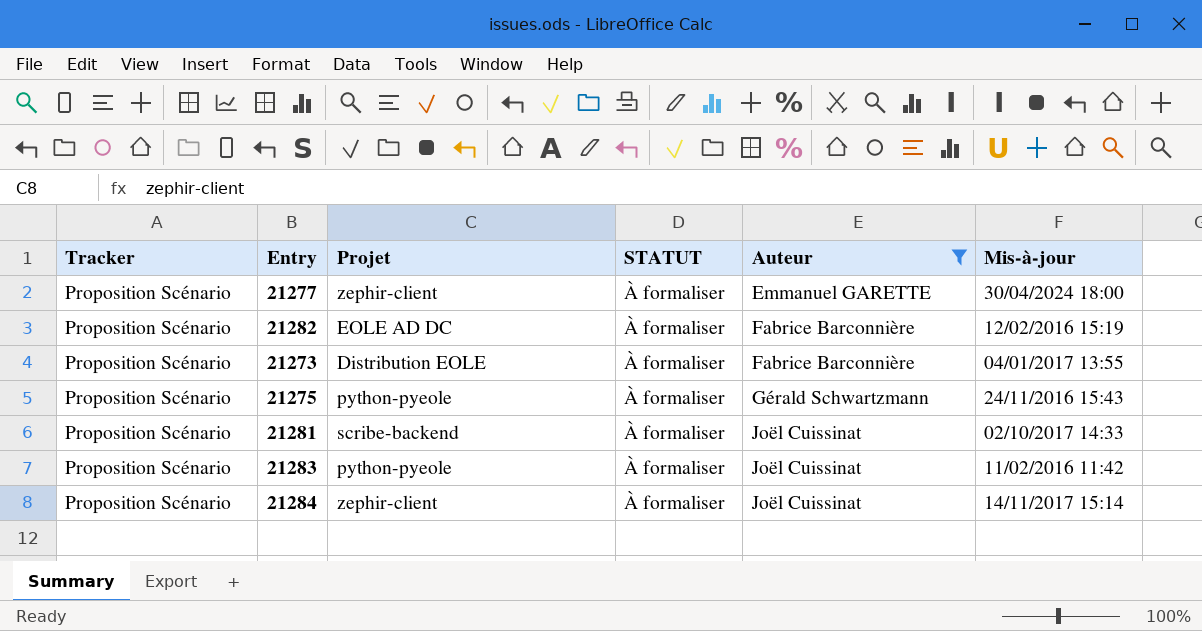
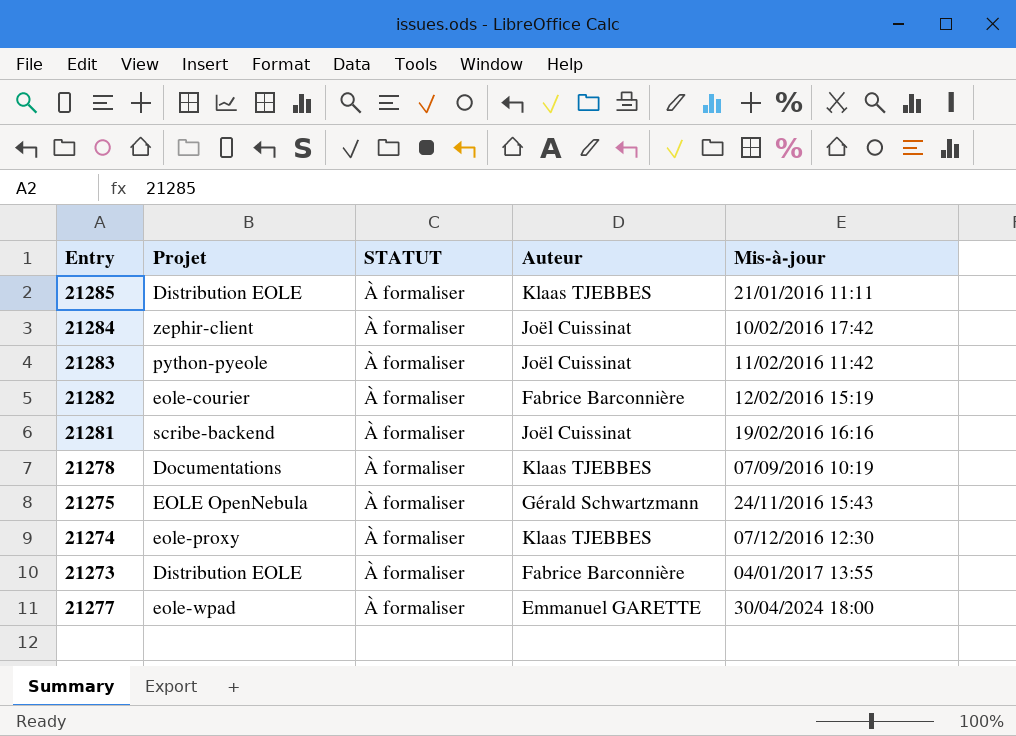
filter: Auteur != Klaas TJEBBES -> none
row order: Auteur ascending -> Mis-à-jour ascending
column Tracker | position: 1 -> none
21284 | Mis-à-jour: 14/11/2017 15:14 -> 10/02/2016 17:42
21282 | Projet: EOLE AD DC -> eole-courier
21281 | Mis-à-jour: 02/10/2017 14:33 -> 19/02/2016 16:16
21275 | Projet: python-pyeole -> EOLE OpenNebula
21277 | Projet: zephir-client -> eole-wpad

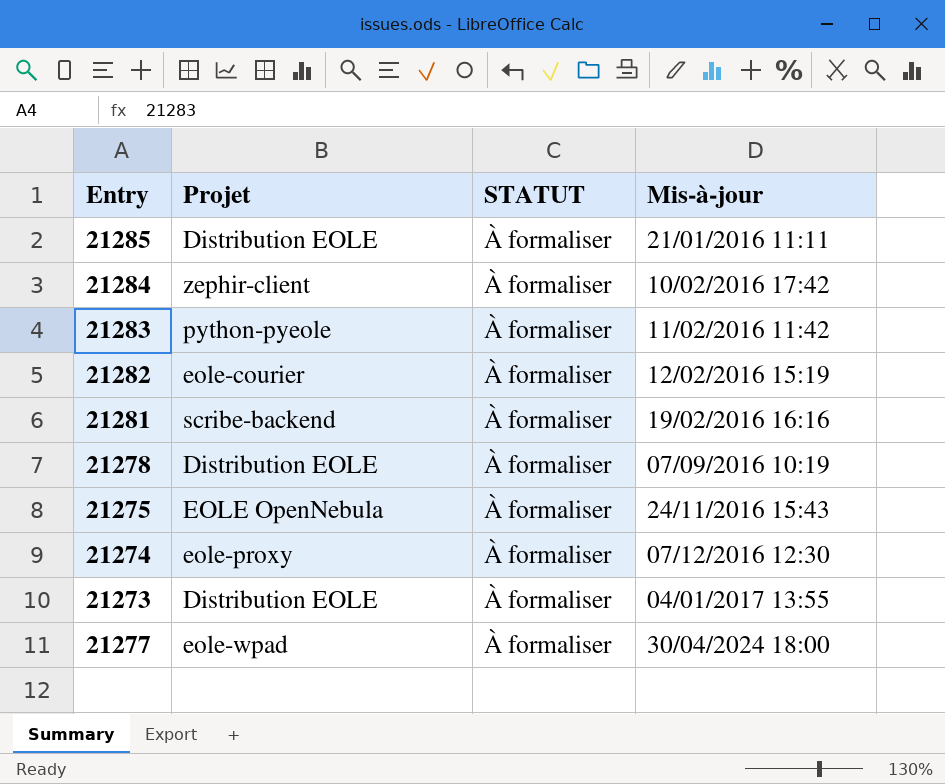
column Auteur | position: 4 -> none
21278 | Projet: Documentations -> Distribution EOLE

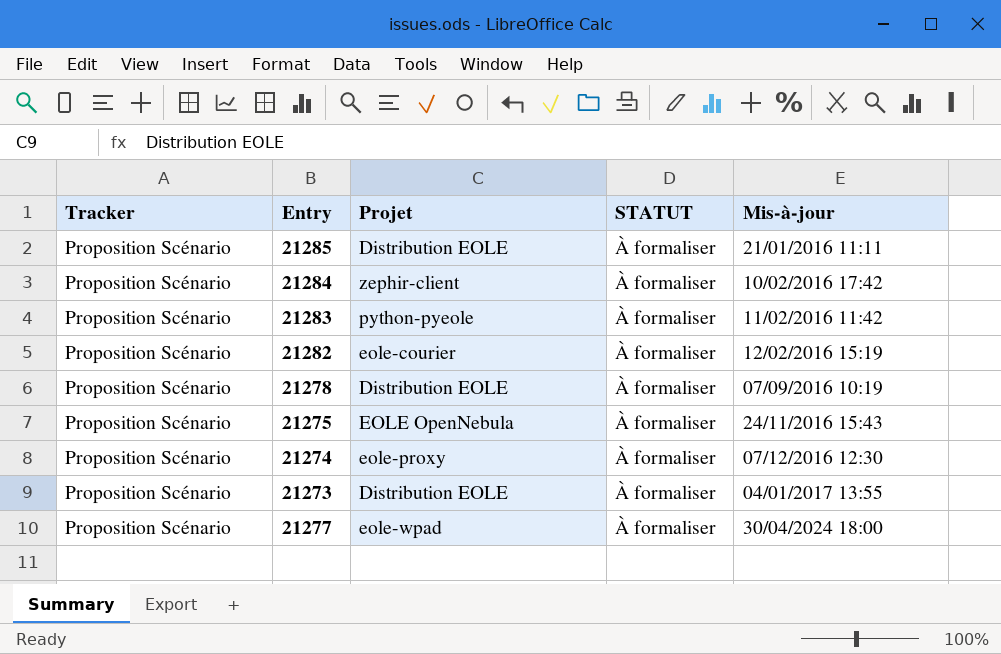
column Tracker | position: none -> 1
row 21281: scribe-backend | À formaliser | 19/02/2016 16:16 -> none

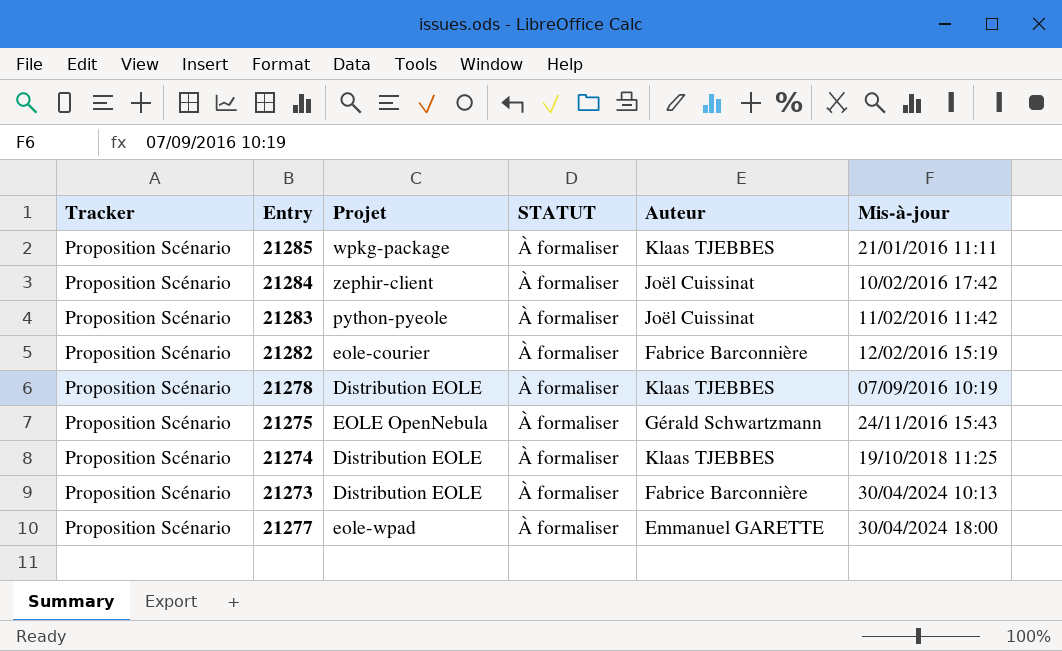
column Auteur | position: none -> 5
21285 | Projet: Distribution EOLE -> wpkg-package
21274 | Projet: eole-proxy -> Distribution EOLE
21274 | Mis-à-jour: 07/12/2016 12:30 -> 19/10/2018 11:25
21273 | Mis-à-jour: 04/01/2017 13:55 -> 30/04/2024 10:13

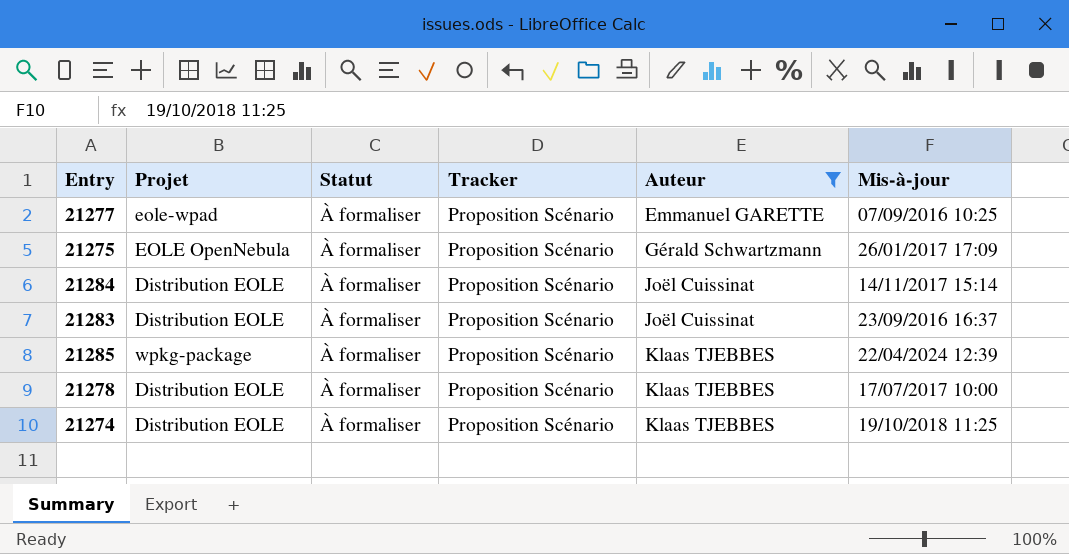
filter: none -> Auteur != Fabrice Barconnière
row order: Mis-à-jour ascending -> Auteur ascending
column name: STATUT -> Statut
column Tracker | position: 1 -> 4
21277 | Mis-à-jour: 30/04/2024 18:00 -> 07/09/2016 10:25
21275 | Mis-à-jour: 24/11/2016 15:43 -> 26/01/2017 17:09
21284 | Projet: zephir-client -> Distribution EOLE
21284 | Mis-à-jour: 10/02/2016 17:42 -> 14/11/2017 15:14
21283 | Projet: python-pyeole -> Distribution EOLE
21283 | Mis-à-jour: 11/02/2016 11:42 -> 23/09/2016 16:37
21285 | Mis-à-jour: 21/01/2016 11:11 -> 22/04/2024 12:39
21278 | Mis-à-jour: 07/09/2016 10:19 -> 17/07/2017 10:00

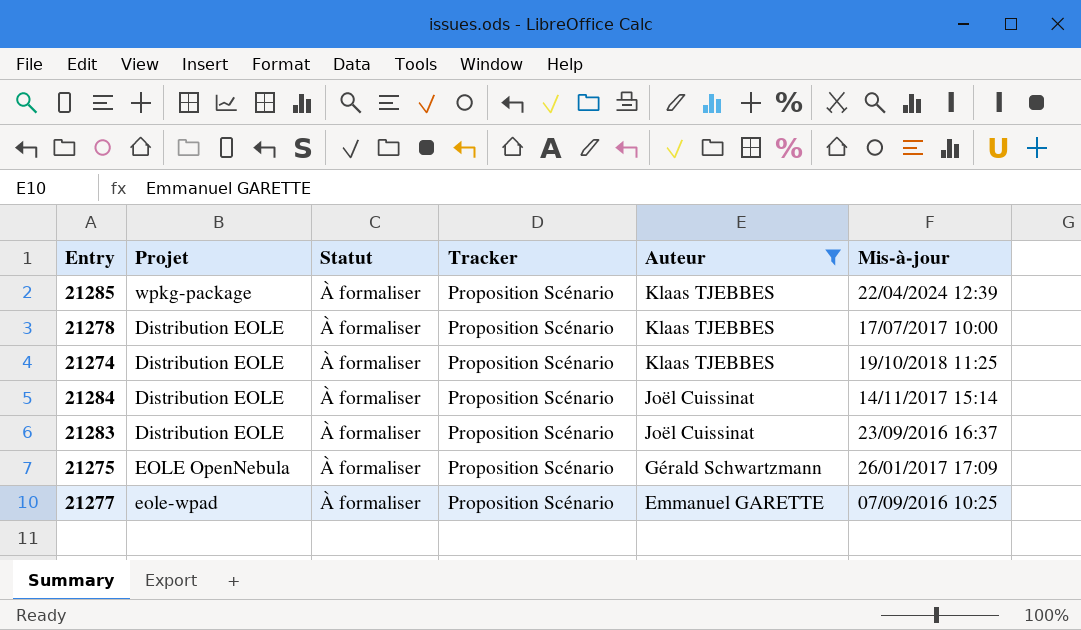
row order: Auteur ascending -> Auteur descending

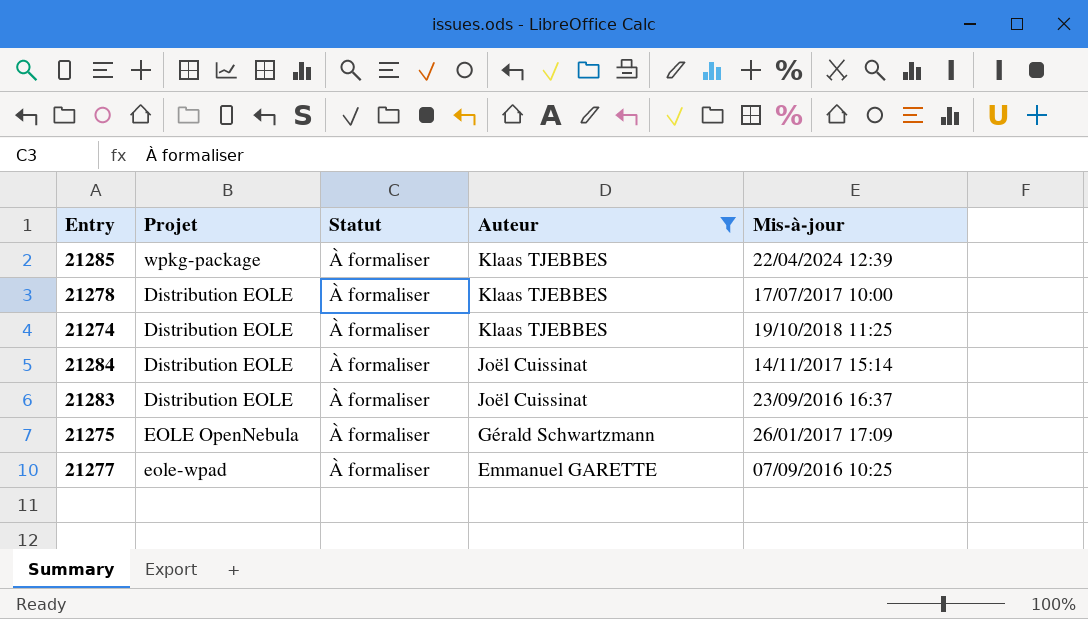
column Tracker | position: 4 -> none

